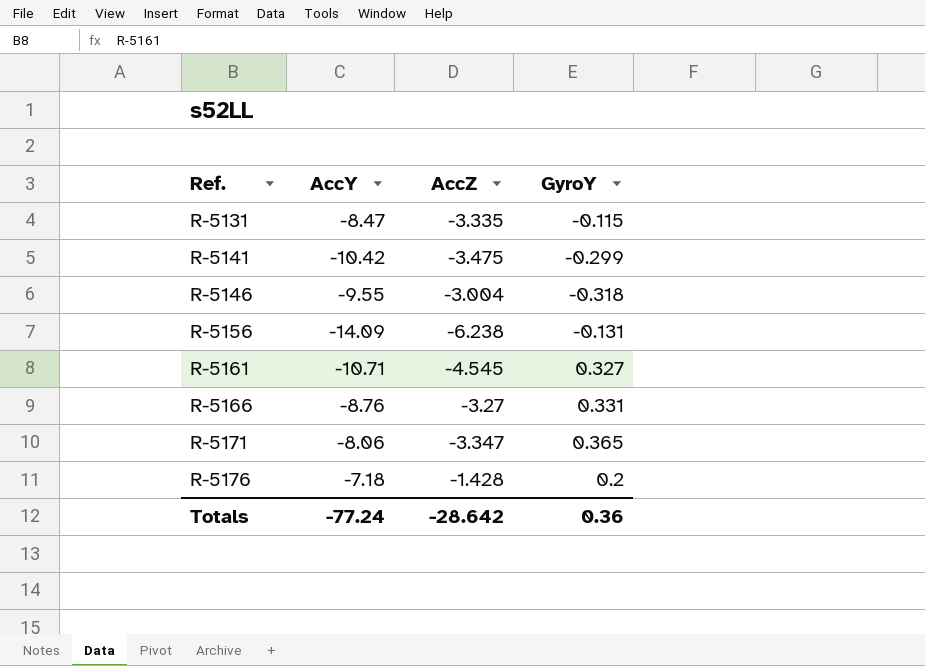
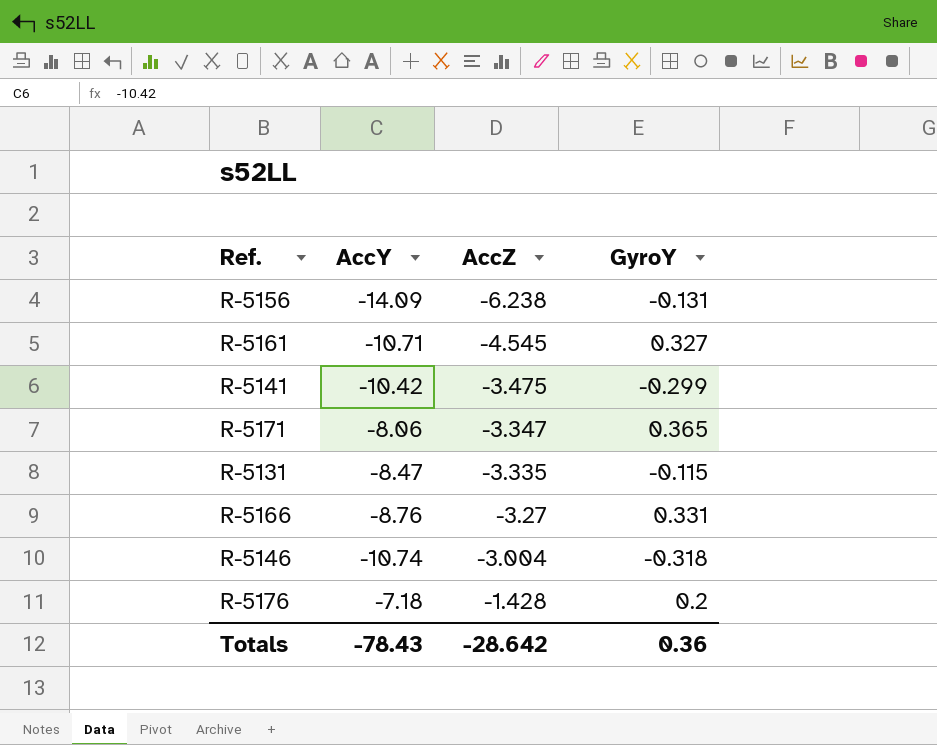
row order: Ref. ascending -> AccZ ascending
R-5146 | AccY: -9.55 -> -10.74
Totals | AccY: -77.24 -> -78.43

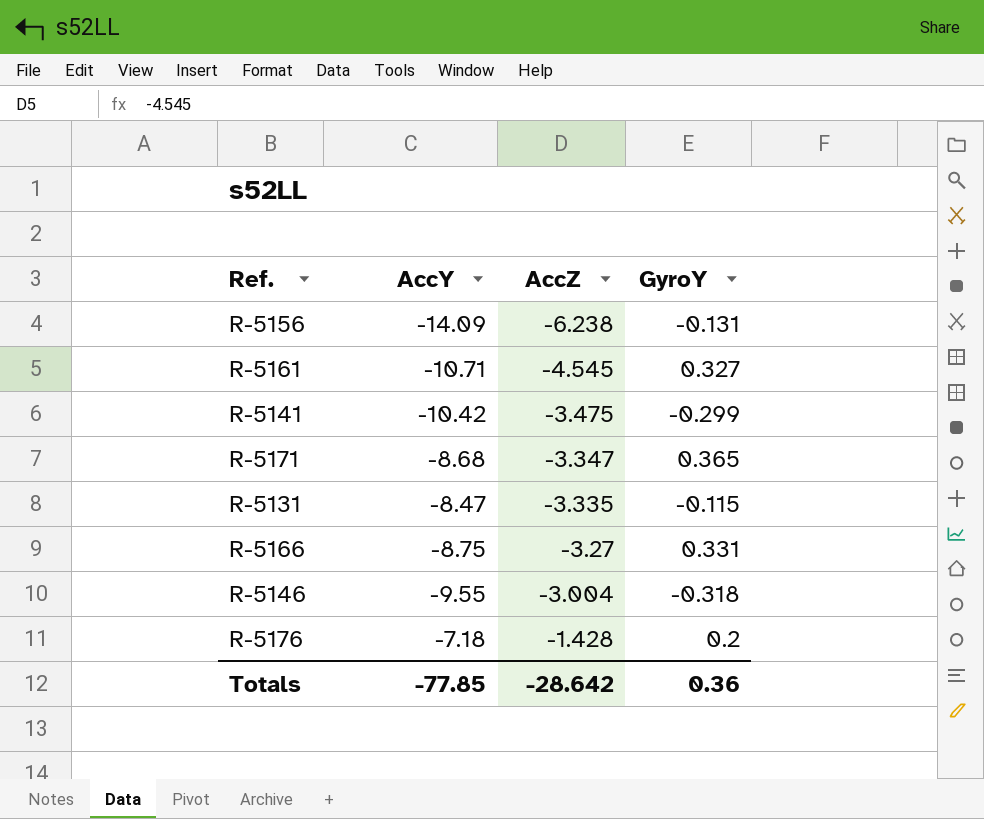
R-5171 | AccY: -8.06 -> -8.68
R-5166 | AccY: -8.76 -> -8.75
R-5146 | AccY: -10.74 -> -9.55
Totals | AccY: -78.43 -> -77.85

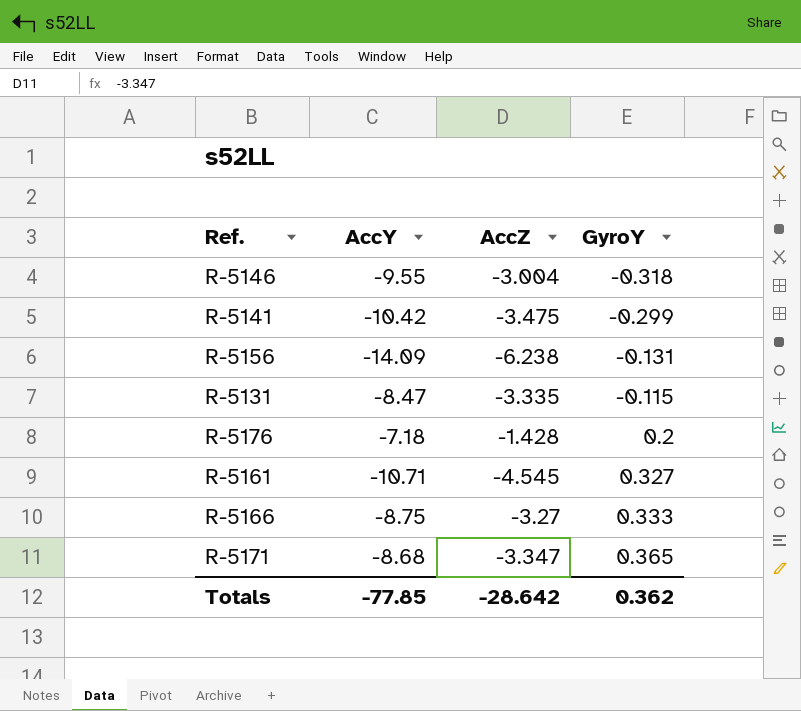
row order: AccZ ascending -> GyroY ascending
R-5166 | GyroY: 0.331 -> 0.333
Totals | GyroY: 0.36 -> 0.362

